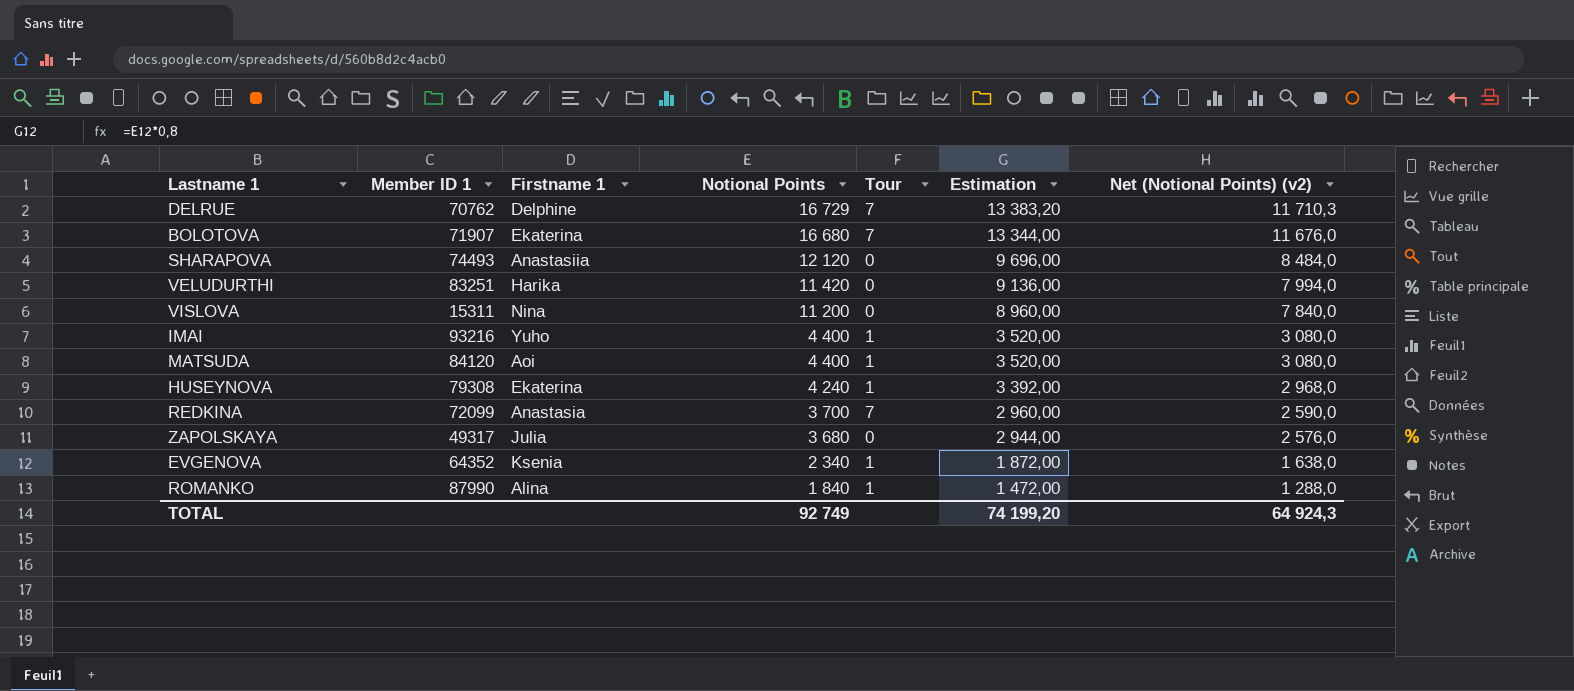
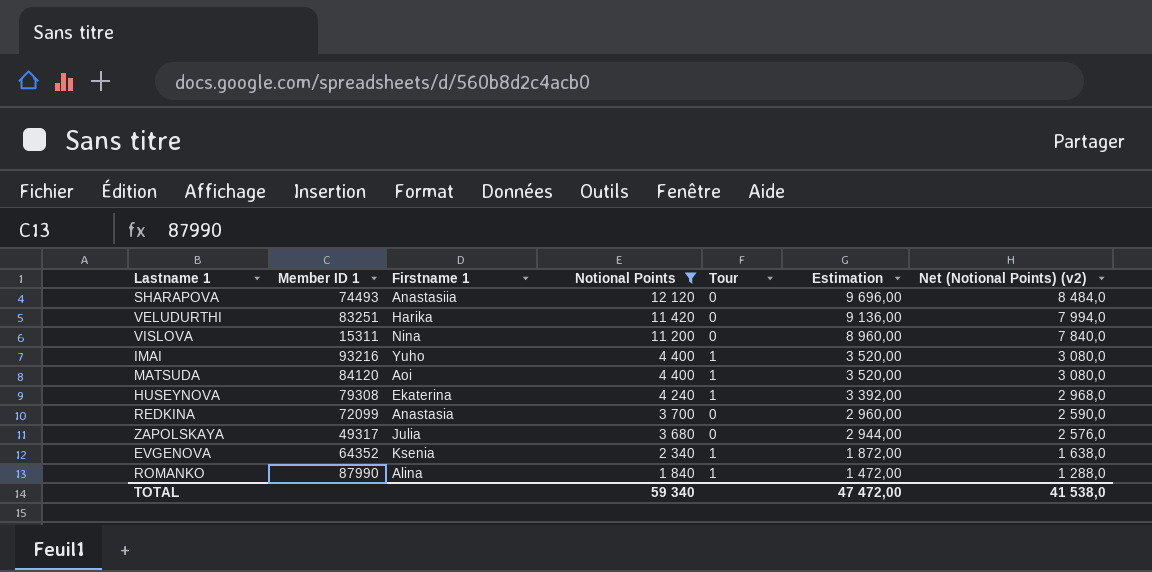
filter: none -> Notional Points <= 12 120
REDKINA | Tour: 7 -> 0
TOTAL | Notional Points: 92 749 -> 59 340
TOTAL | Estimation: 74 199,20 -> 47 472,00
TOTAL | Net (Notional Points) (v2): 64 924,3 -> 41 538,0

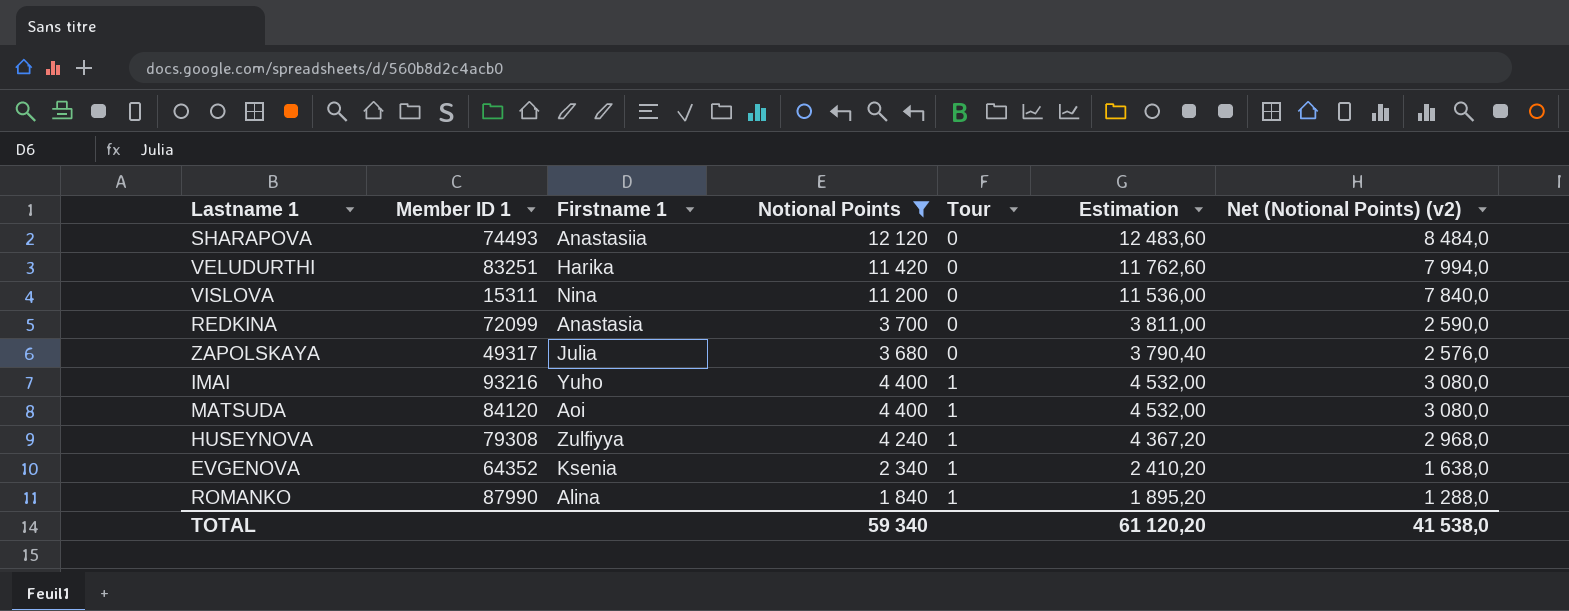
row order: Notional Points descending -> Tour ascending
column Estimation | formula: [Notional Points] * 0,8 -> [Notional Points] * 1,03
HUSEYNOVA | Firstname 1: Ekaterina -> Zulfiyya
TOTAL | Estimation: 47 472,00 -> 61 120,20

